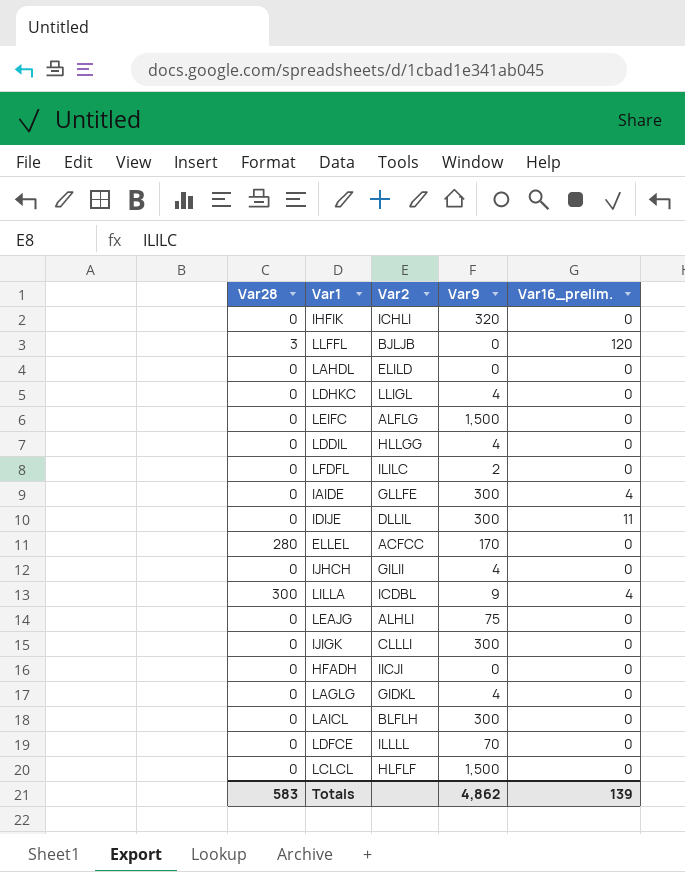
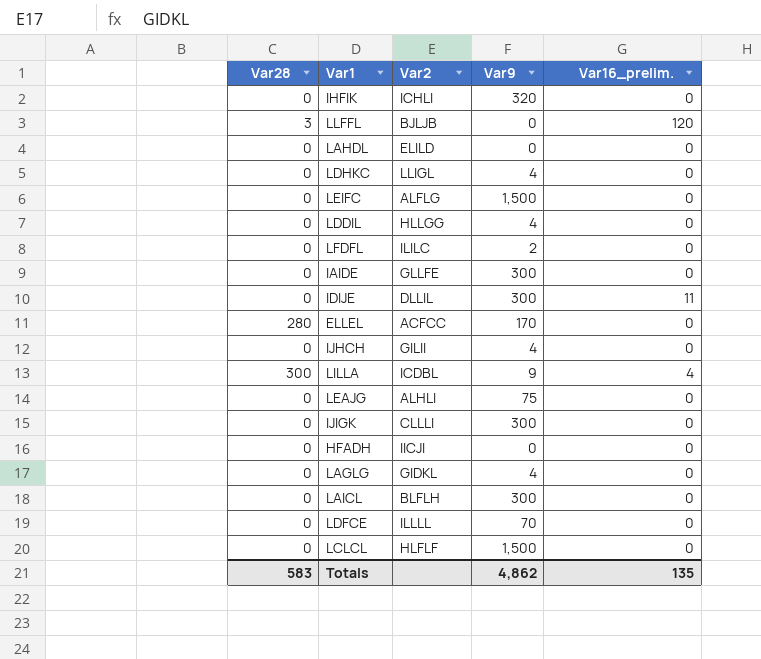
IAIDE | Var16_prelim.: 4 -> 0
Totals | Var16_prelim.: 139 -> 135

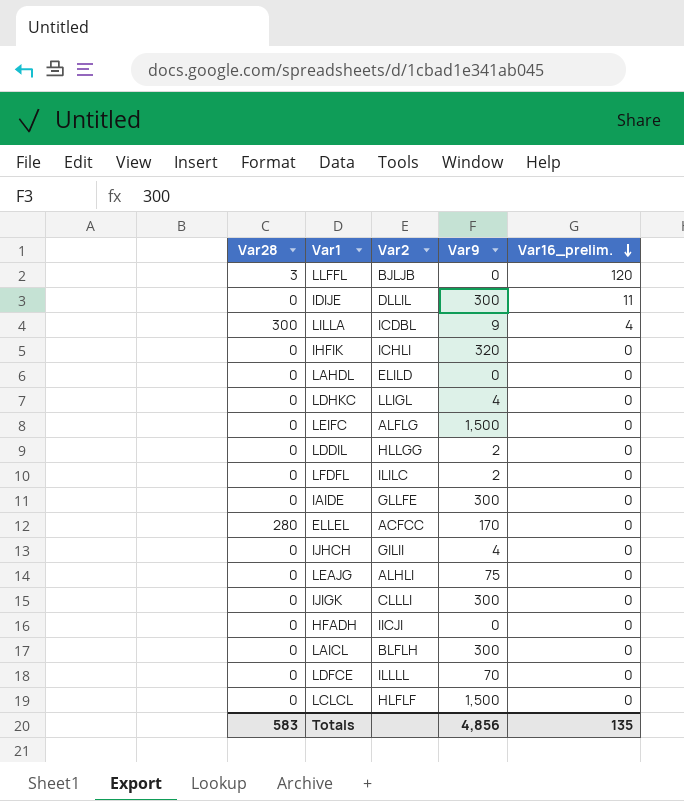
row order: none -> Var16_prelim. descending
row LAGLG: 0 | GIDKL | 4 | 0 -> none
LDDIL | Var9: 4 -> 2
Totals | Var9: 4,862 -> 4,856

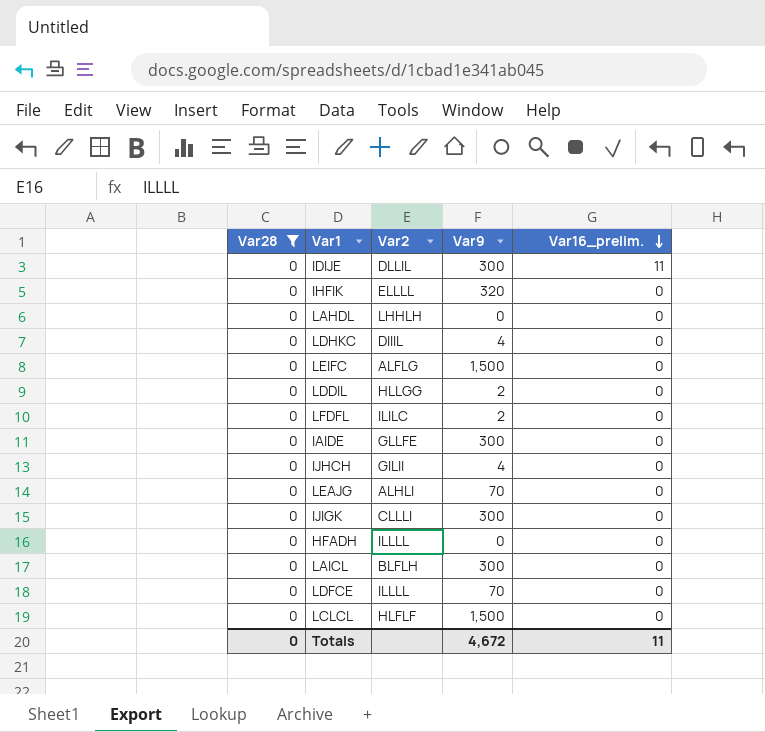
filter: none -> Var28 = 0
IHFIK | Var2: ICHLI -> ELLLL
LAHDL | Var2: ELILD -> LHHLH
LDHKC | Var2: LLIGL -> DIIIL
LEAJG | Var9: 75 -> 70
HFADH | Var2: IICJI -> ILLLL
Totals | Var28: 583 -> 0
Totals | Var9: 4,856 -> 4,672
Totals | Var16_prelim.: 135 -> 11

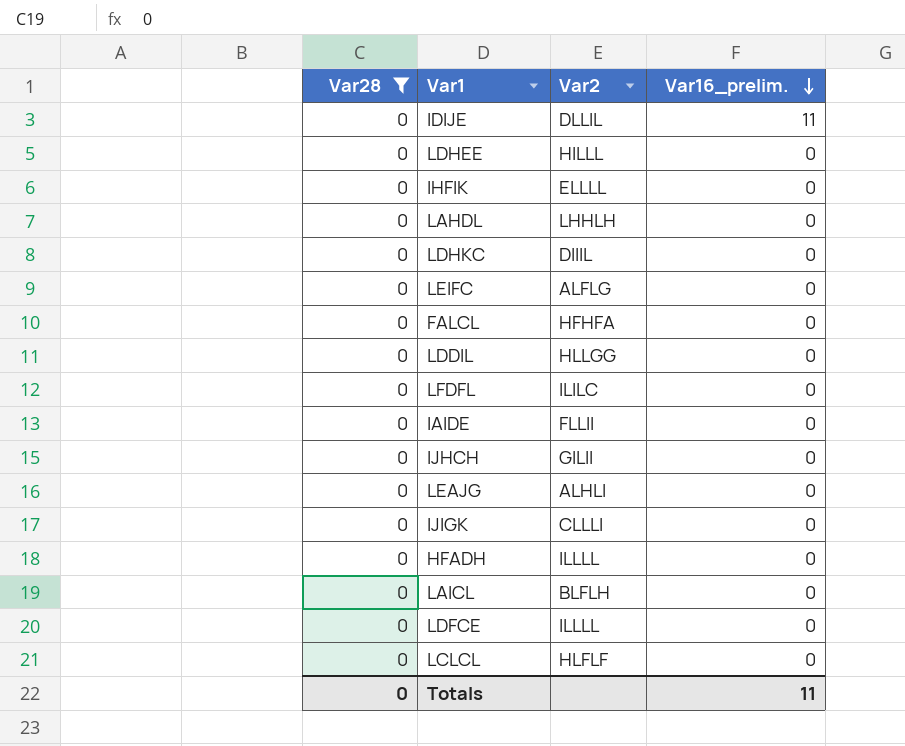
column Var9 | position: 4 -> none
row LDHEE: none -> 0 | HILLL | 0
row FALCL: none -> 0 | HFHFA | 0
IAIDE | Var2: GLLFE -> FLLII

